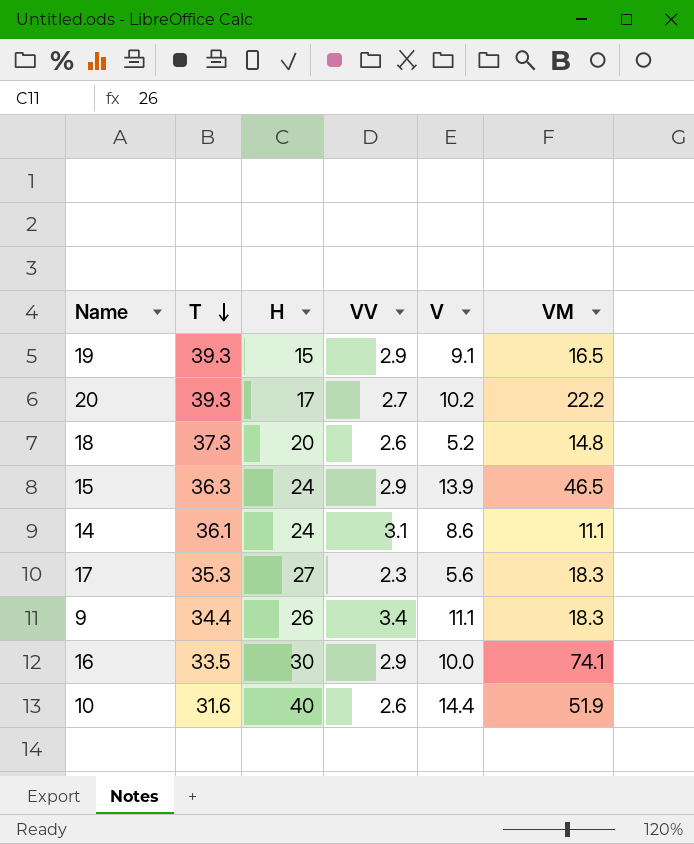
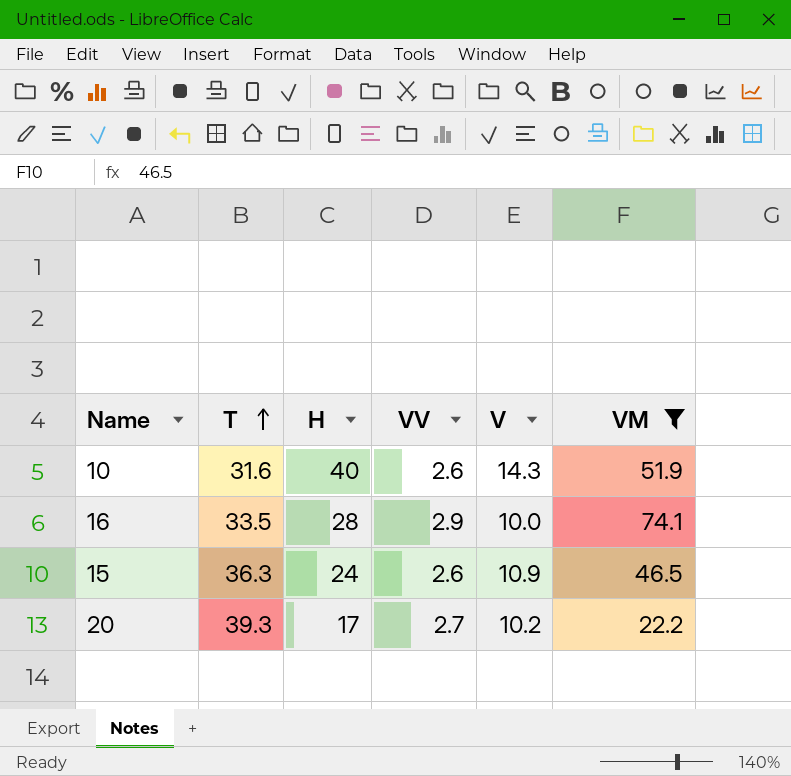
filter: none -> VM >= 22.2
row order: T descending -> T ascending
10 | V: 14.4 -> 14.3
16 | H: 30 -> 28
15 | VV: 2.9 -> 2.6
15 | V: 13.9 -> 10.9

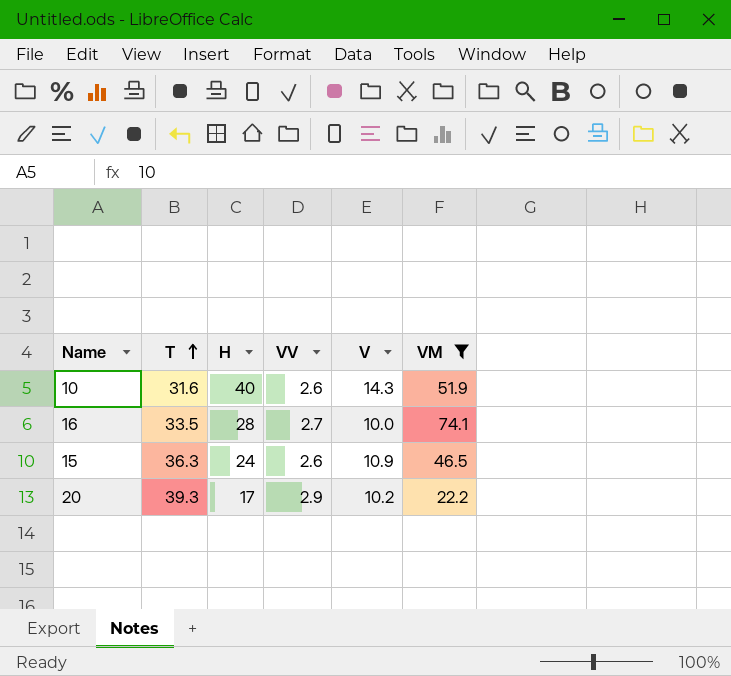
16 | VV: 2.9 -> 2.7
20 | VV: 2.7 -> 2.9

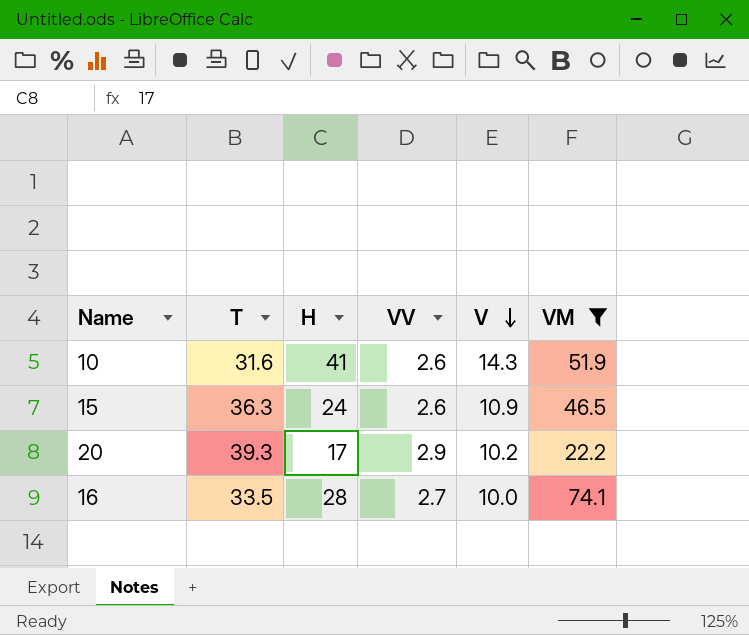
row order: T ascending -> V descending
10 | H: 40 -> 41

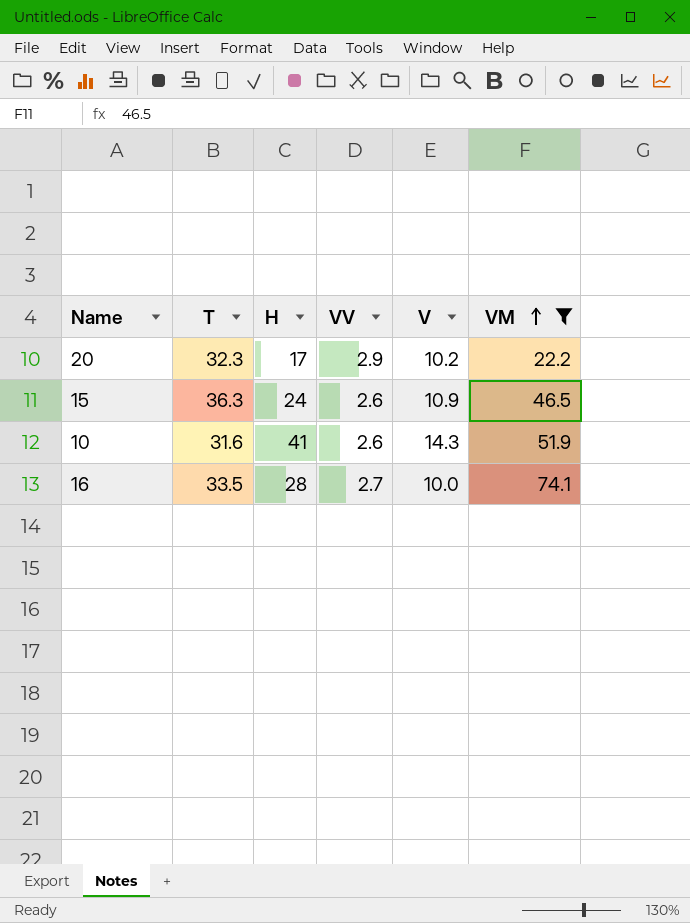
row order: V descending -> VM ascending
20 | T: 39.3 -> 32.3

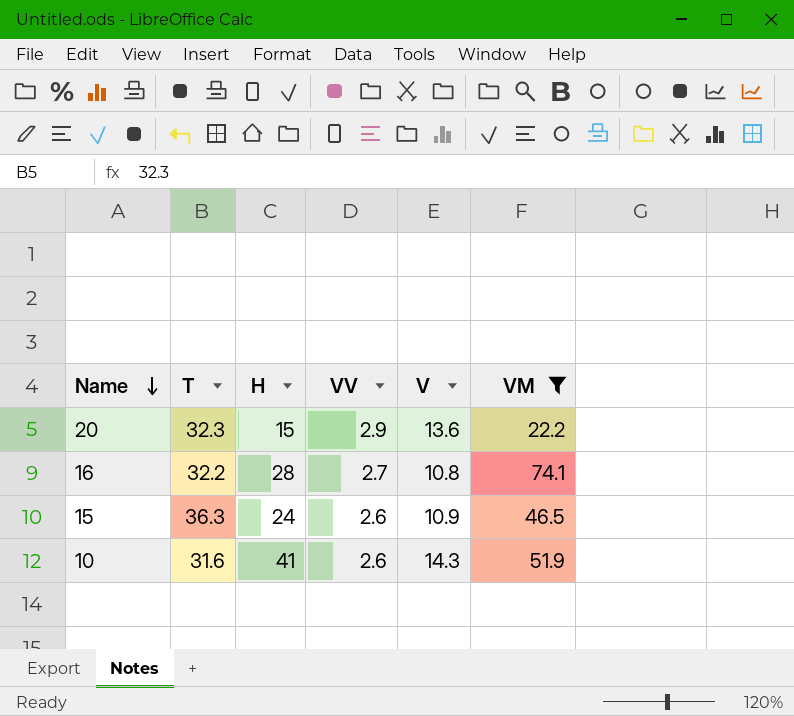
row order: VM ascending -> Name descending
20 | H: 17 -> 15
20 | V: 10.2 -> 13.6
16 | T: 33.5 -> 32.2
16 | V: 10.0 -> 10.8

